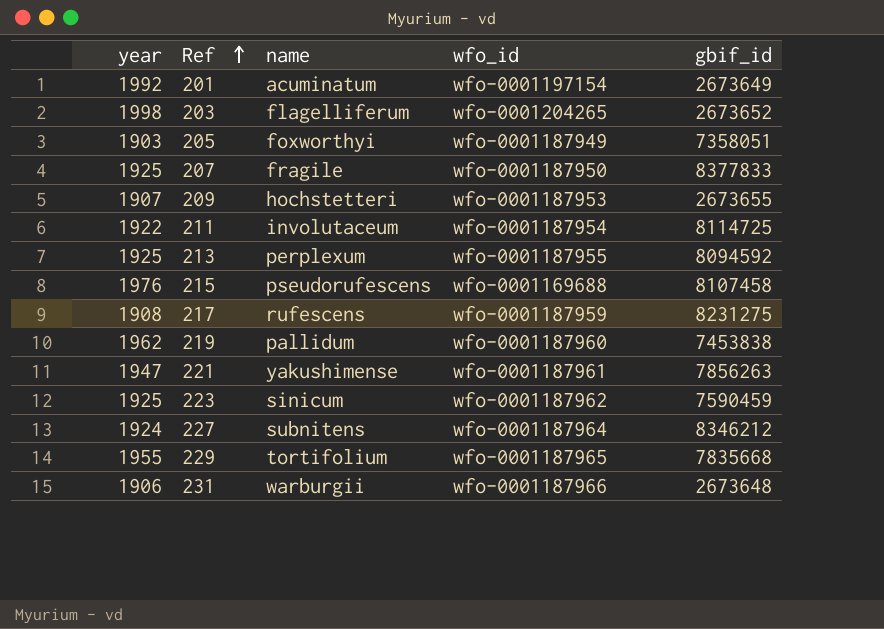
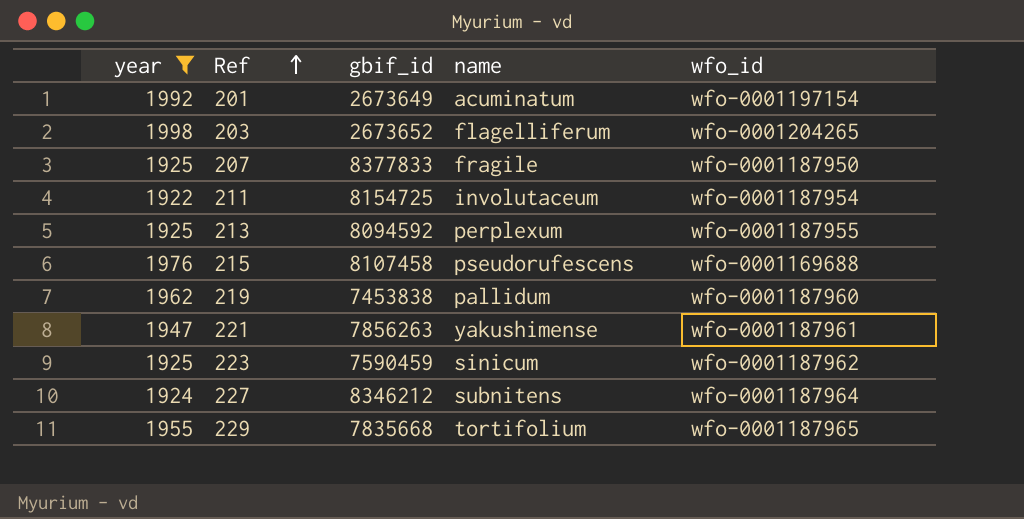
filter: none -> year >= 1922
column gbif_id | position: 5 -> 3
211 | gbif_id: 8114725 -> 8154725

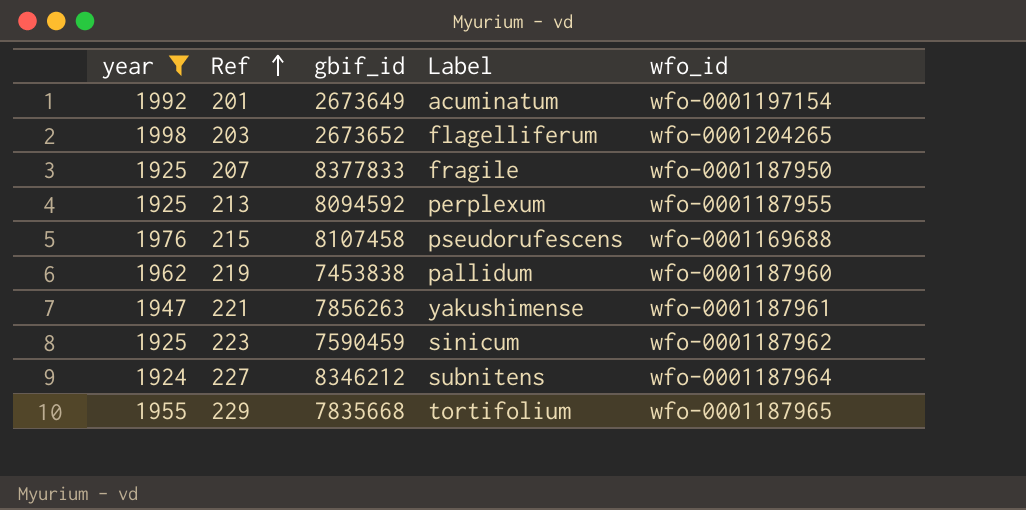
column name: name -> Label
row 211: 1922 | 8154725 | involutaceum | wfo-0001187954 -> none

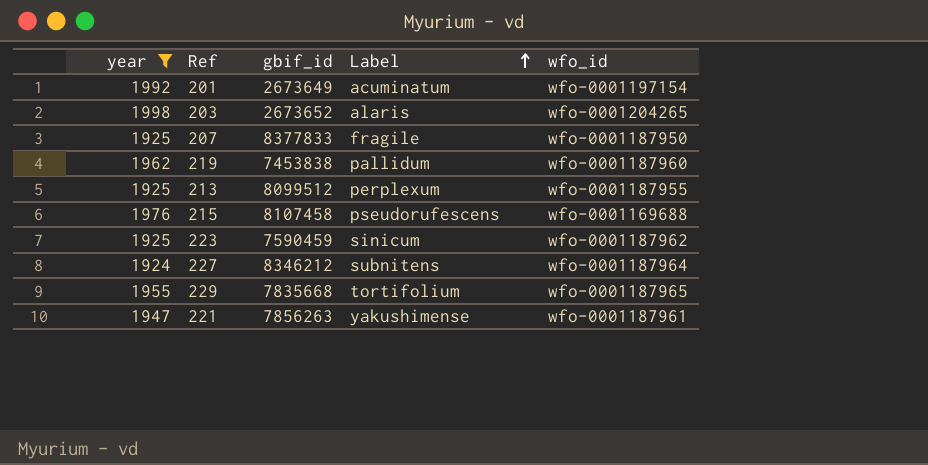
row order: Ref ascending -> Label ascending
203 | Label: flagelliferum -> alaris
213 | gbif_id: 8094592 -> 8099512

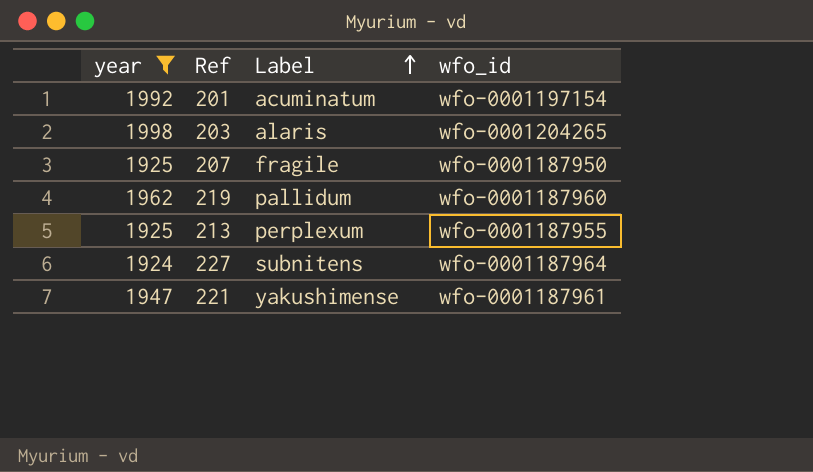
column gbif_id | position: 3 -> none
row 215: 1976 | 8107458 | pseudorufescens | wfo-0001169688 -> none
row 223: 1925 | 7590459 | sinicum | wfo-0001187962 -> none
row 229: 1955 | 7835668 | tortifolium | wfo-0001187965 -> none

